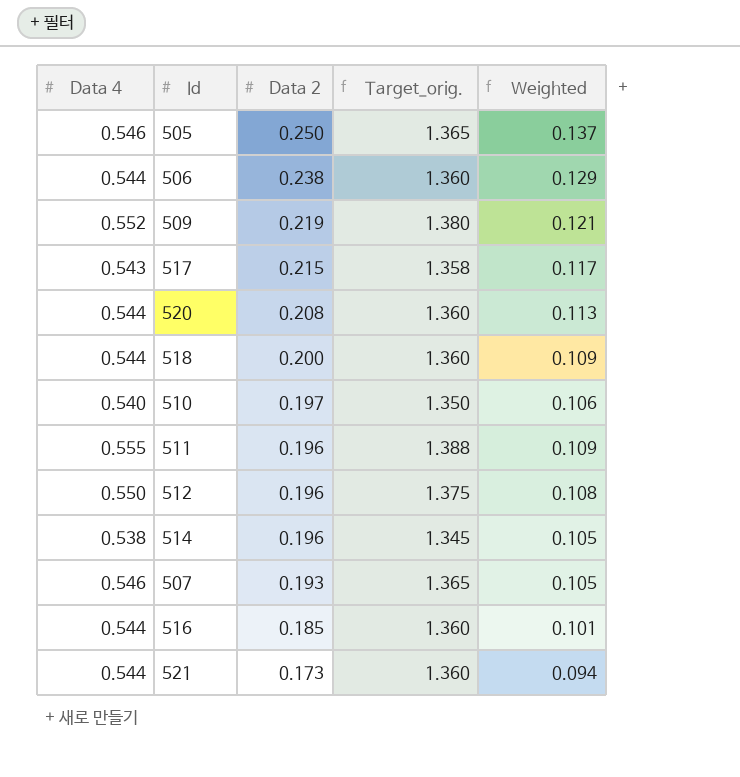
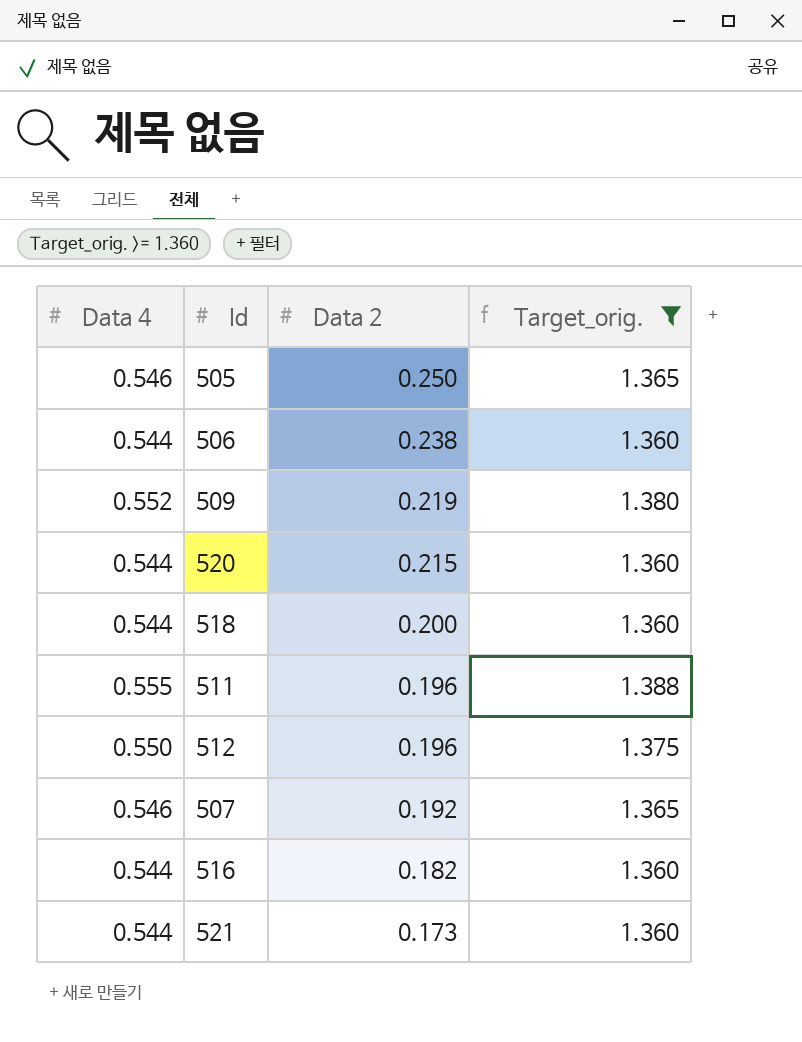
filter: none -> Target_orig. >= 1.360
column Weighted | formula: [Data 4] * [Data 2] -> none
520 | Data 2: 0.208 -> 0.215
507 | Data 2: 0.193 -> 0.192
516 | Data 2: 0.185 -> 0.182

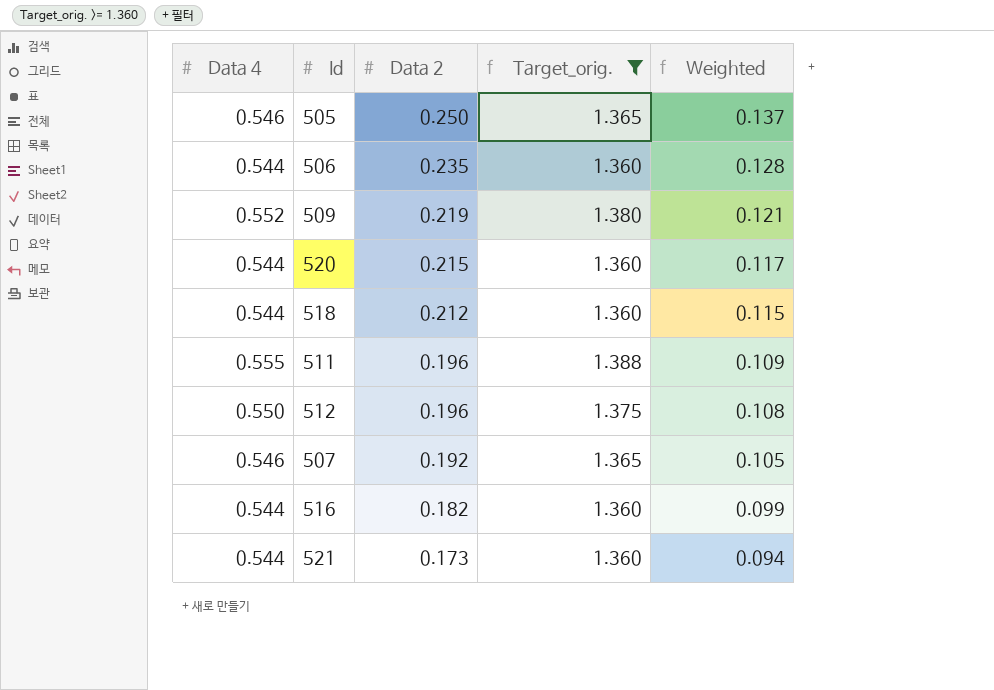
column Weighted | formula: none -> [Data 4] * [Data 2]
506 | Data 2: 0.238 -> 0.235
518 | Data 2: 0.200 -> 0.212

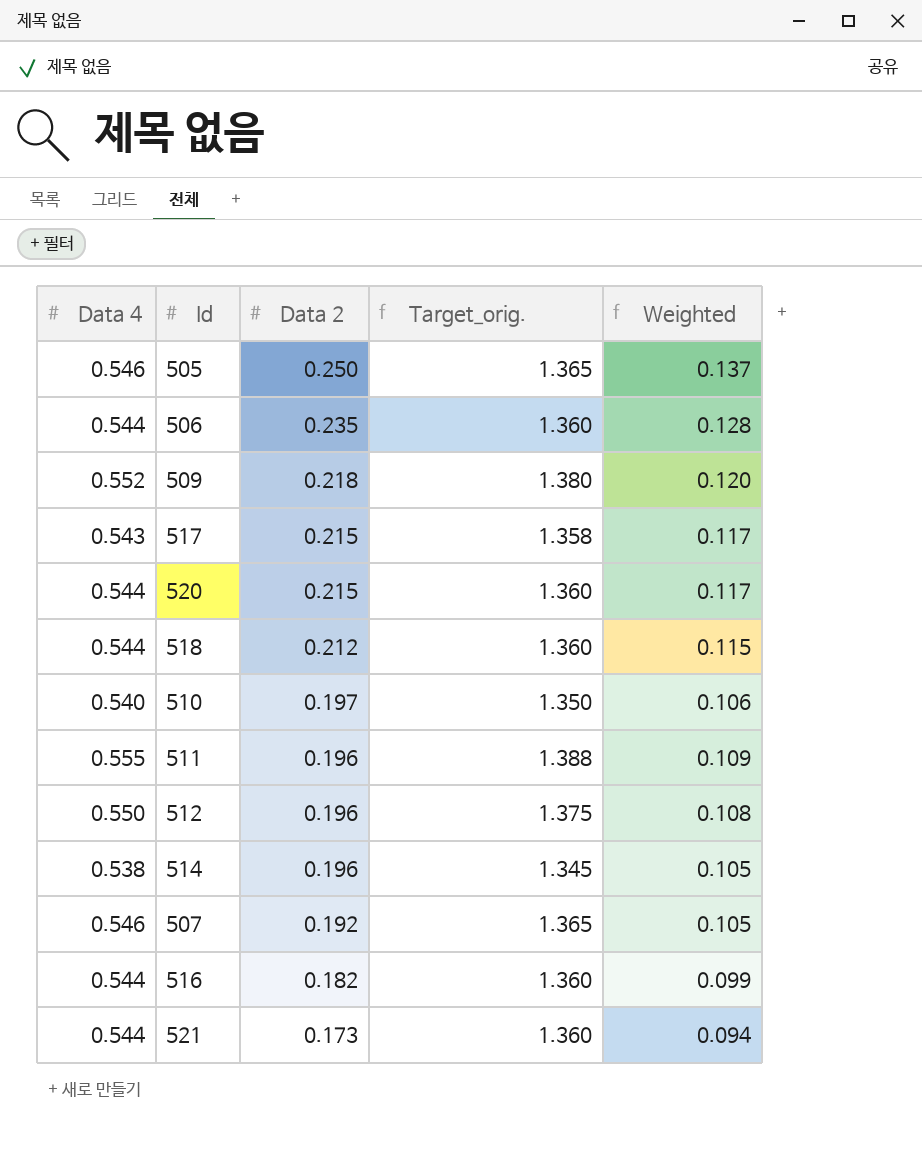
filter: Target_orig. >= 1.360 -> none
509 | Data 2: 0.219 -> 0.218
509 | Weighted: 0.121 -> 0.120

